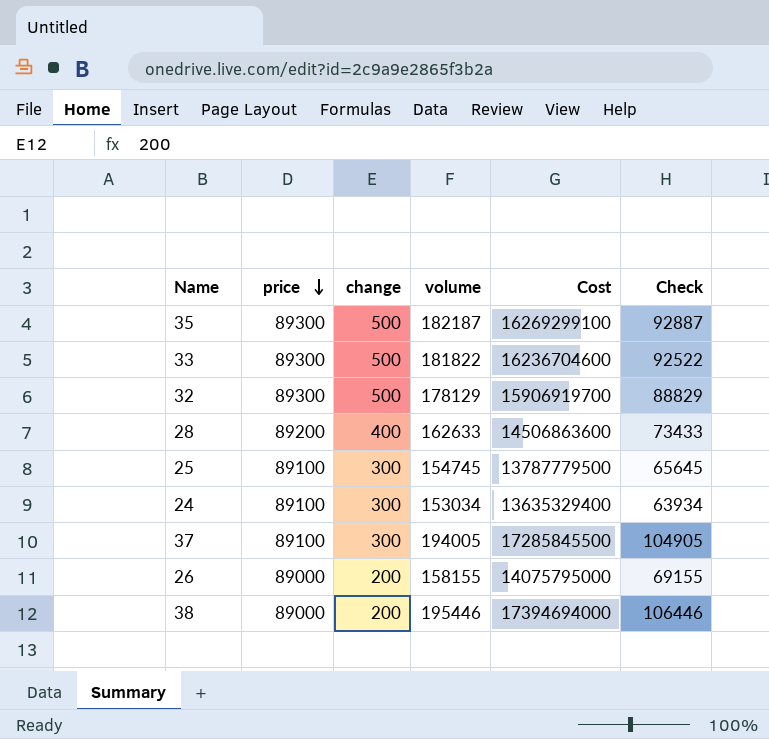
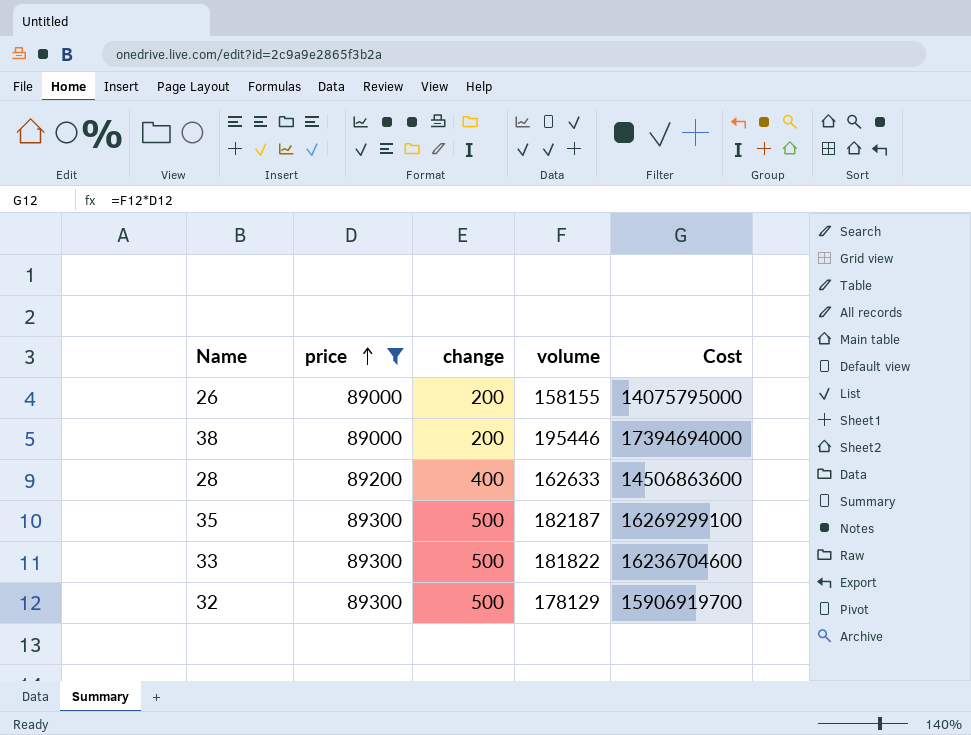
filter: none -> price != 89100
row order: price descending -> price ascending
column Check | formula: [volume] - [price] -> none

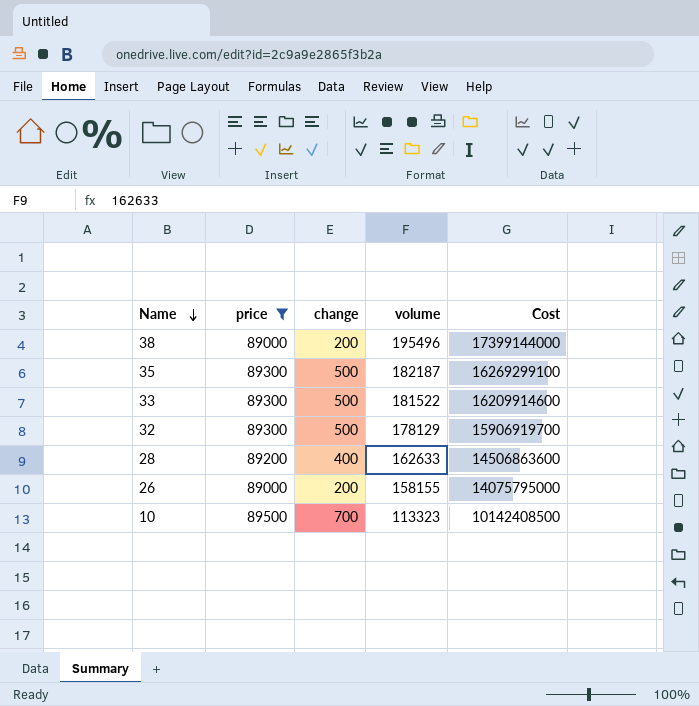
row order: price ascending -> Name descending
38 | volume: 195446 -> 195496
38 | Cost: 17394694000 -> 17399144000
33 | volume: 181822 -> 181522
33 | Cost: 16236704600 -> 16209914600
row 10: none -> 89500 | 700 | 113323 | 10142408500

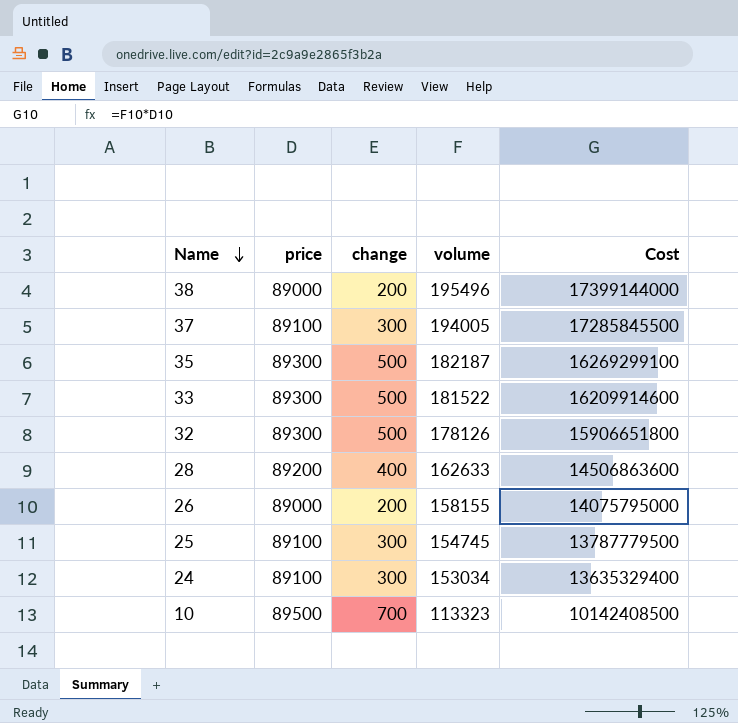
filter: price != 89100 -> none
32 | volume: 178129 -> 178126
32 | Cost: 15906919700 -> 15906651800

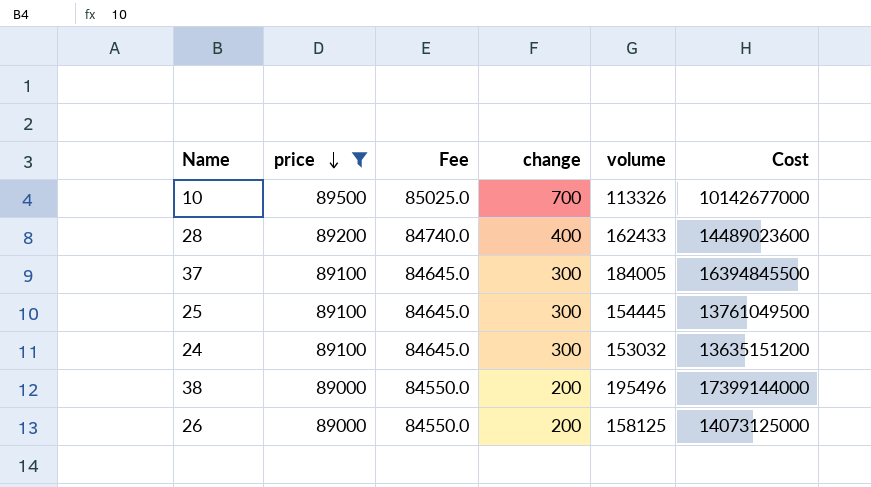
filter: none -> price != 89300
row order: Name descending -> price descending
column Fee | formula: none -> [price] * 0.95
10 | volume: 113323 -> 113326
10 | Cost: 10142408500 -> 10142677000
28 | volume: 162633 -> 162433
28 | Cost: 14506863600 -> 14489023600
37 | volume: 194005 -> 184005
37 | Cost: 17285845500 -> 16394845500
25 | volume: 154745 -> 154445
25 | Cost: 13787779500 -> 13761049500
24 | volume: 153034 -> 153032
24 | Cost: 13635329400 -> 13635151200
26 | volume: 158155 -> 158125
26 | Cost: 14075795000 -> 14073125000

